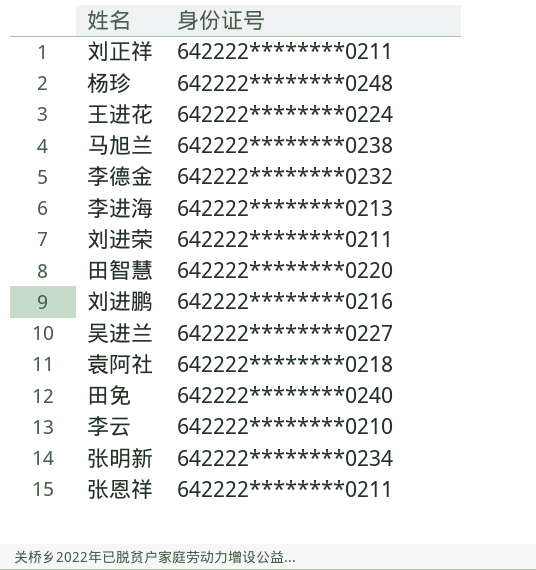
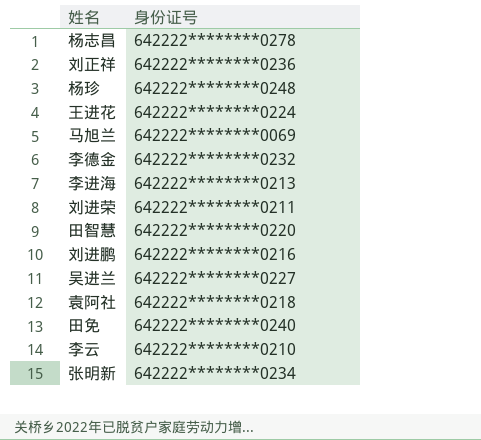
row 张恩祥: 642222********0211 -> none
row 杨志昌: none -> 642222********0278
刘正祥 | 身份证号: 642222********0211 -> 642222********0236
马旭兰 | 身份证号: 642222********0238 -> 642222********0069

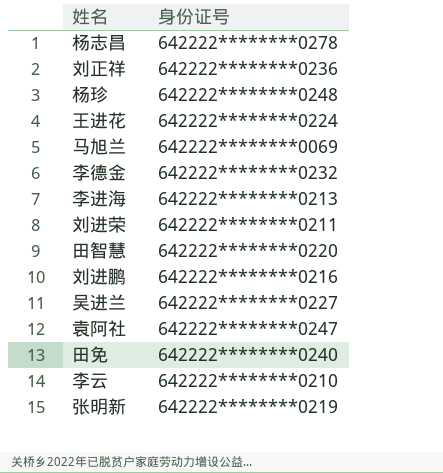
袁阿社 | 身份证号: 642222********0218 -> 642222********0247
张明新 | 身份证号: 642222********0234 -> 642222********0219

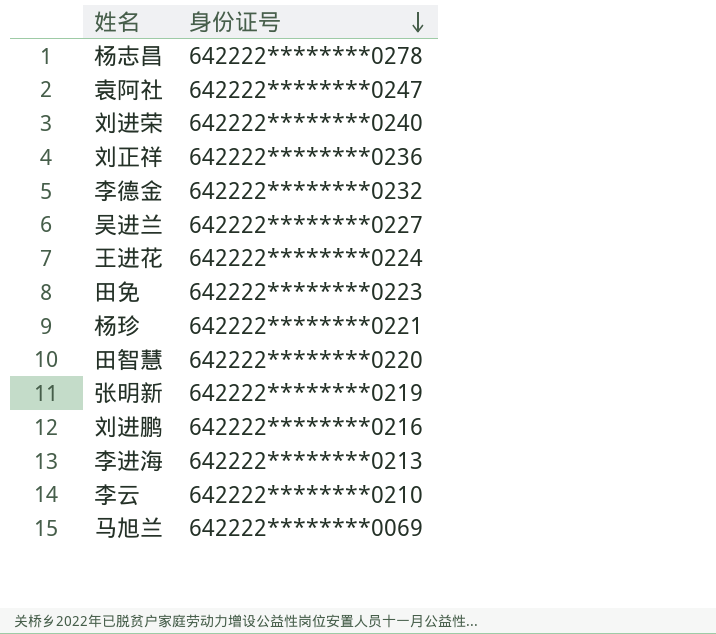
row order: none -> 身份证号 descending
刘进荣 | 身份证号: 642222********0211 -> 642222********0240
田免 | 身份证号: 642222********0240 -> 642222********0223
杨珍 | 身份证号: 642222********0248 -> 642222********0221

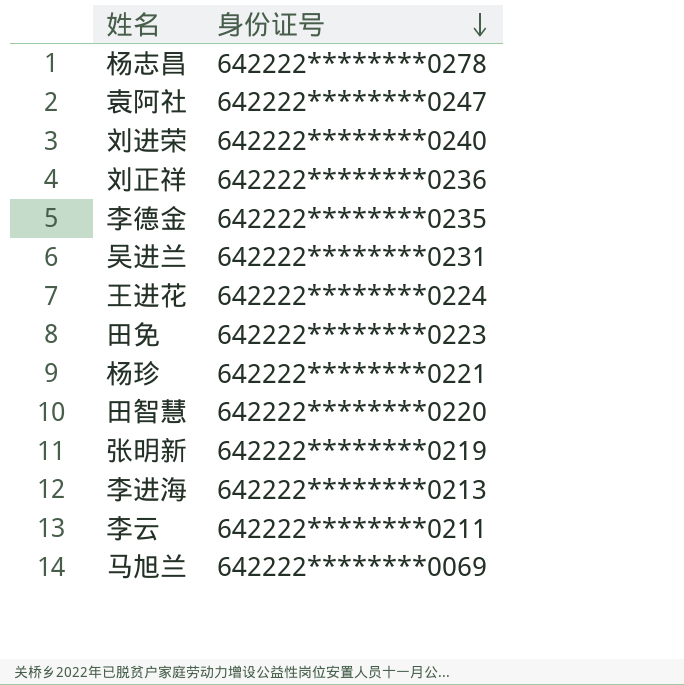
row 刘进鹏: 642222********0216 -> none
李德金 | 身份证号: 642222********0232 -> 642222********0235
吴进兰 | 身份证号: 642222********0227 -> 642222********0231
李云 | 身份证号: 642222********0210 -> 642222********0211

